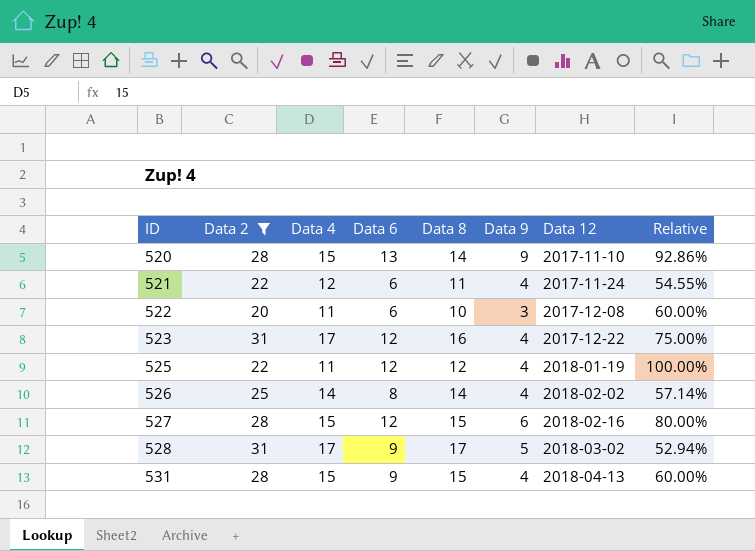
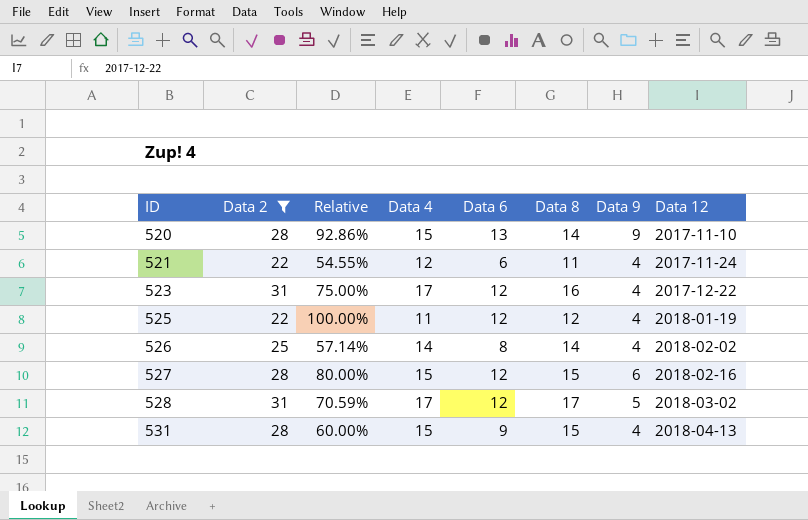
column Relative | position: 8 -> 3
row 522: 20 | 11 | 6 | 10 | 3 | 2017-12-08 | 60.00% -> none
528 | Relative: 52.94% -> 70.59%
528 | Data 6: 9 -> 12

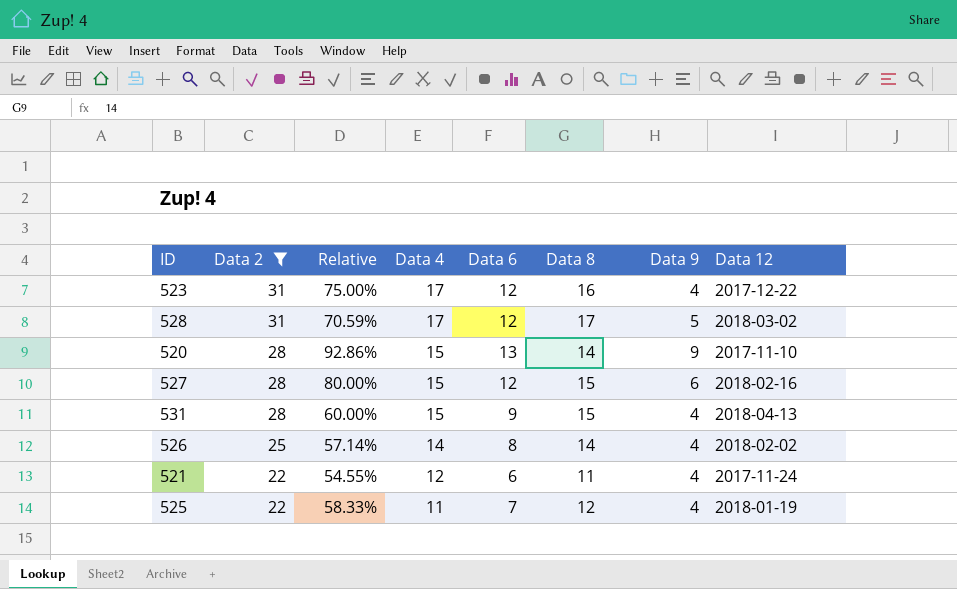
row order: ID ascending -> Data 2 descending
525 | Relative: 100.00% -> 58.33%
525 | Data 6: 12 -> 7

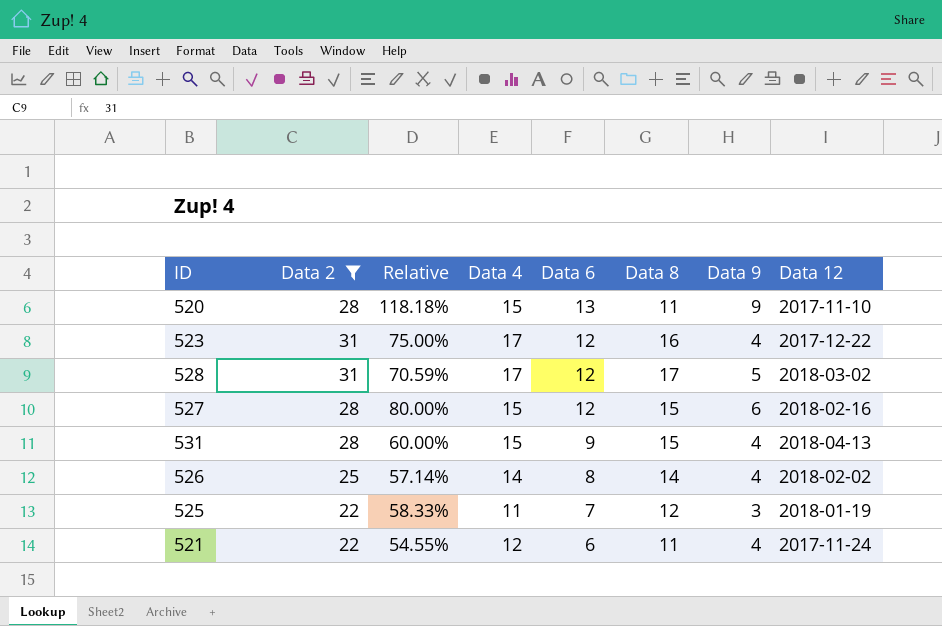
row order: Data 2 descending -> Data 6 descending
520 | Relative: 92.86% -> 118.18%
520 | Data 8: 14 -> 11
525 | Data 9: 4 -> 3

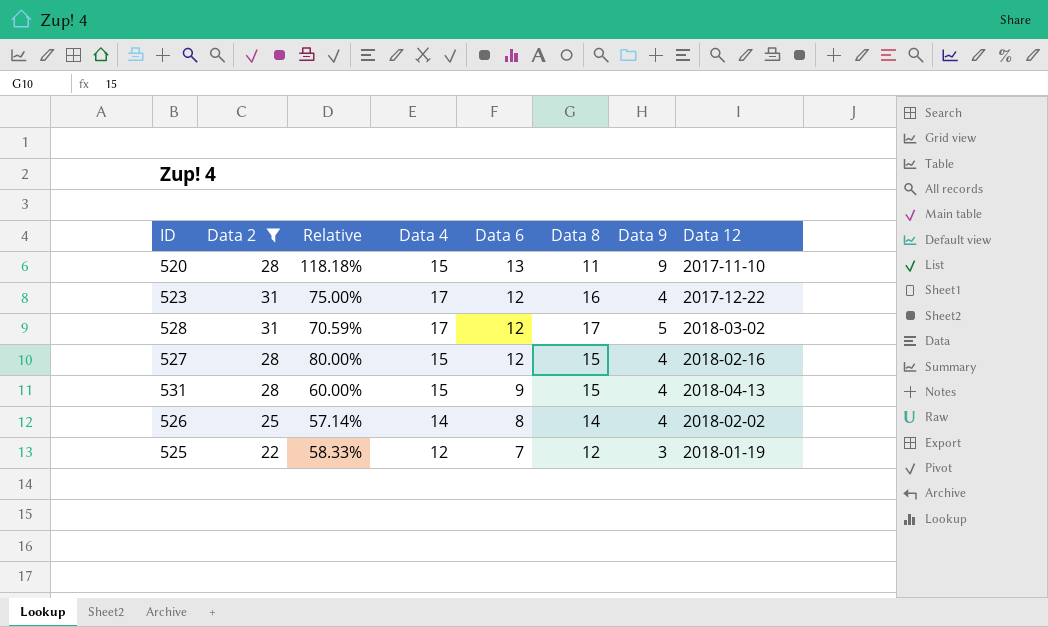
row 521: 22 | 54.55% | 12 | 6 | 11 | 4 | 2017-11-24 -> none
527 | Data 9: 6 -> 4
525 | Data 4: 11 -> 12

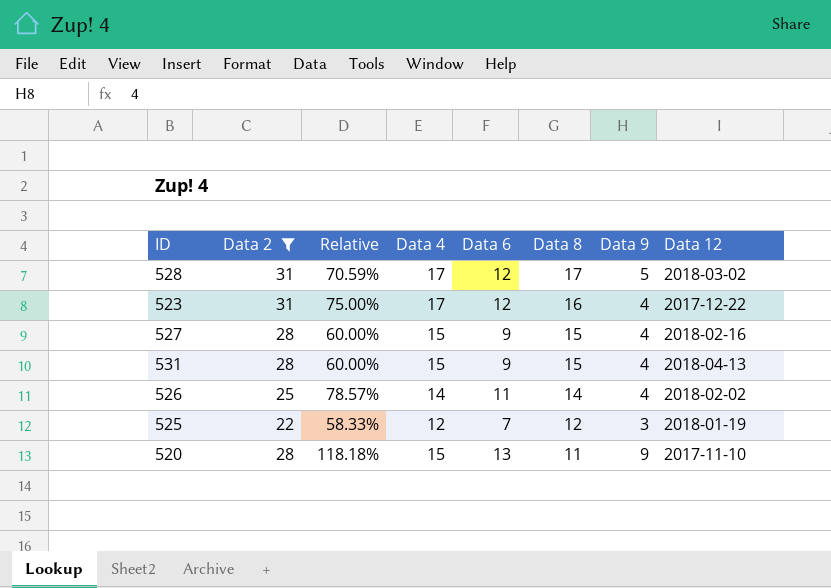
row order: Data 6 descending -> Data 8 descending
527 | Relative: 80.00% -> 60.00%
527 | Data 6: 12 -> 9
526 | Relative: 57.14% -> 78.57%
526 | Data 6: 8 -> 11

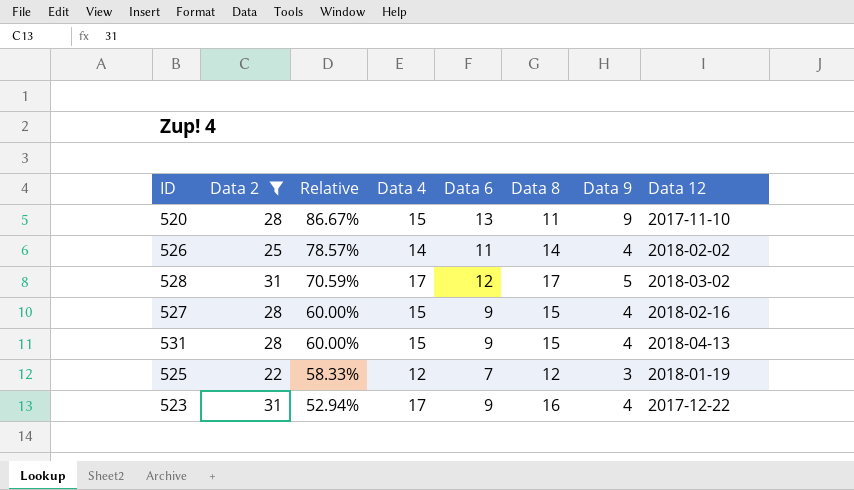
row order: Data 8 descending -> Relative descending
column Relative | formula: [Data 6] / [Data 8] -> [Data 6] / [Data 4]
523 | Data 6: 12 -> 9

